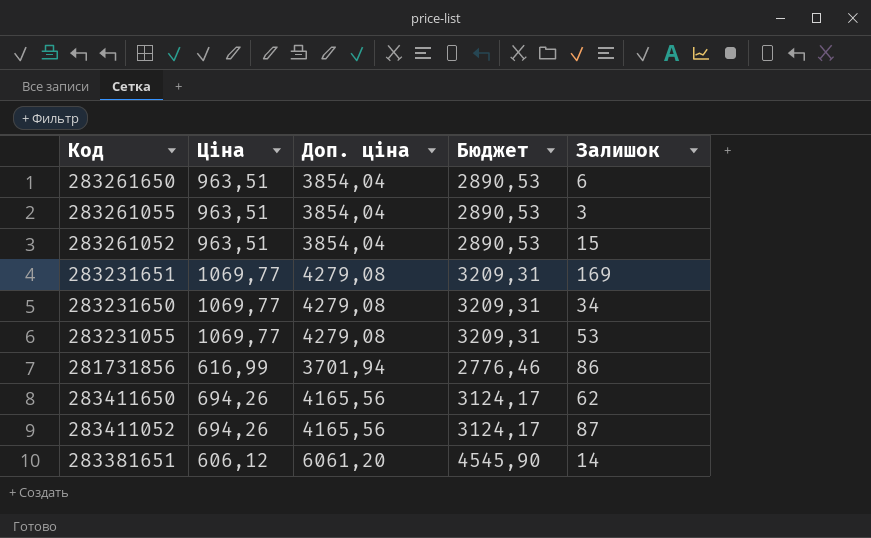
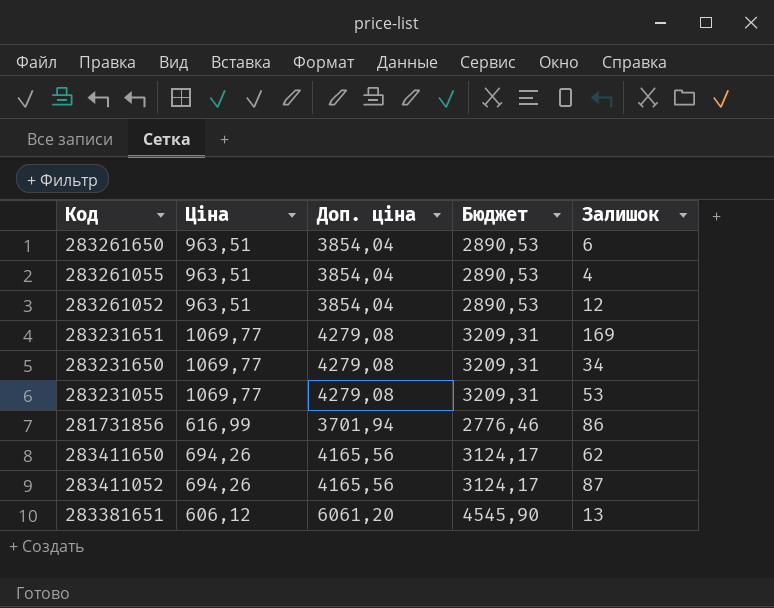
283261055 | Залишок: 3 -> 4
283261052 | Залишок: 15 -> 12
283381651 | Залишок: 14 -> 13

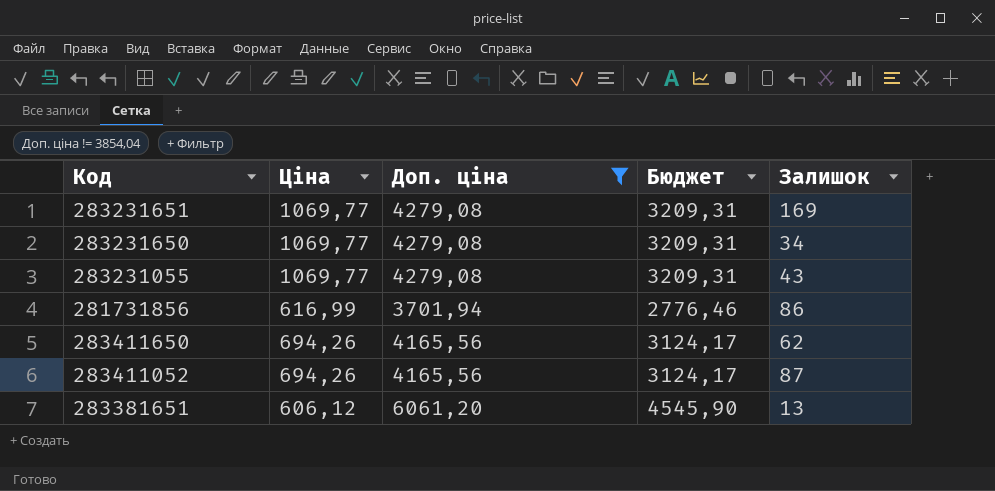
filter: none -> Доп. ціна != 3854,04
283231055 | Залишок: 53 -> 43

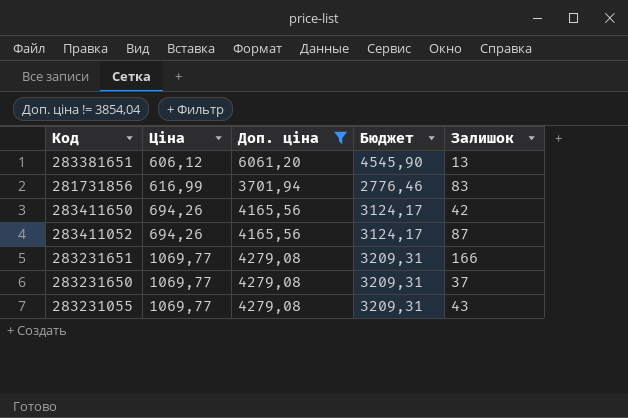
row order: none -> Ціна ascending
281731856 | Залишок: 86 -> 83
283411650 | Залишок: 62 -> 42
283231651 | Залишок: 169 -> 166
283231650 | Залишок: 34 -> 37

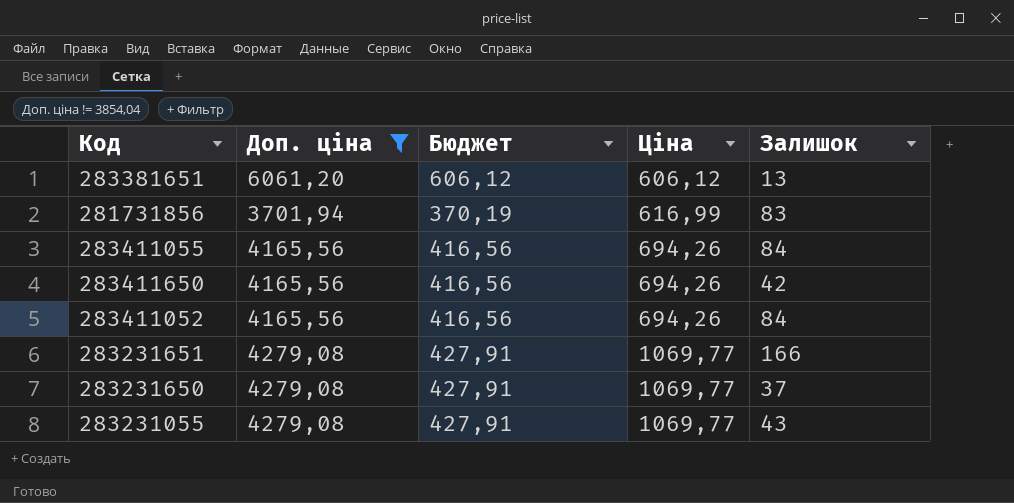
column Бюджет | formula: [Доп. ціна] * 0,75 -> [Доп. ціна] * 0,1
column Ціна | position: 2 -> 4
row 283411055: none -> 4165,56 | 416,56 | 694,26 | 84
283411052 | Залишок: 87 -> 84

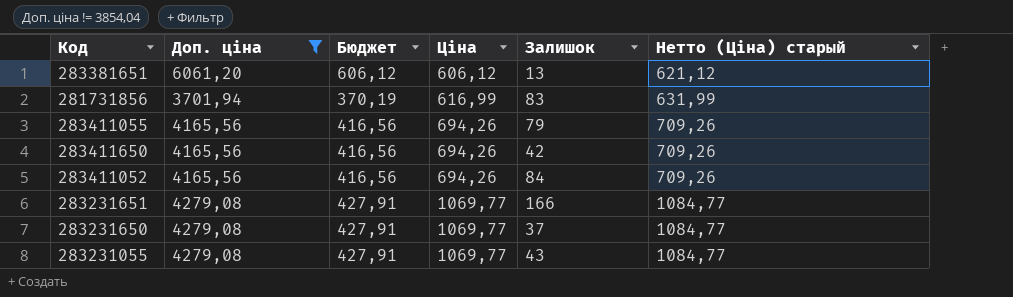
column Нетто (Ціна) старый | formula: none -> [Ціна] + 15
283411055 | Залишок: 84 -> 79

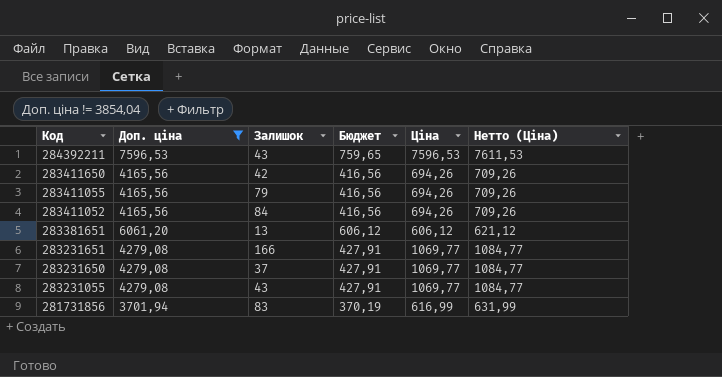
row order: Ціна ascending -> Код descending
column Залишок | position: 5 -> 3
column name: Нетто (Ціна) старый -> Нетто (Ціна)
row 284392211: none -> 7596,53 | 43 | 759,65 | 7596,53 | 7611,53

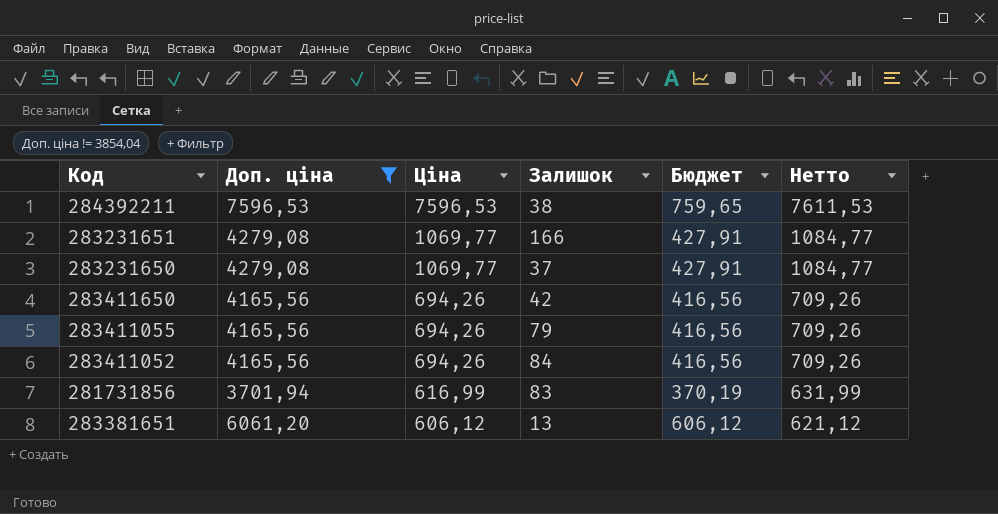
row order: Код descending -> Ціна descending
column Ціна | position: 5 -> 3
column name: Нетто (Ціна) -> Нетто
row 283231055: 4279,08 | 43 | 427,91 | 1069,77 | 1084,77 -> none
284392211 | Залишок: 43 -> 38

